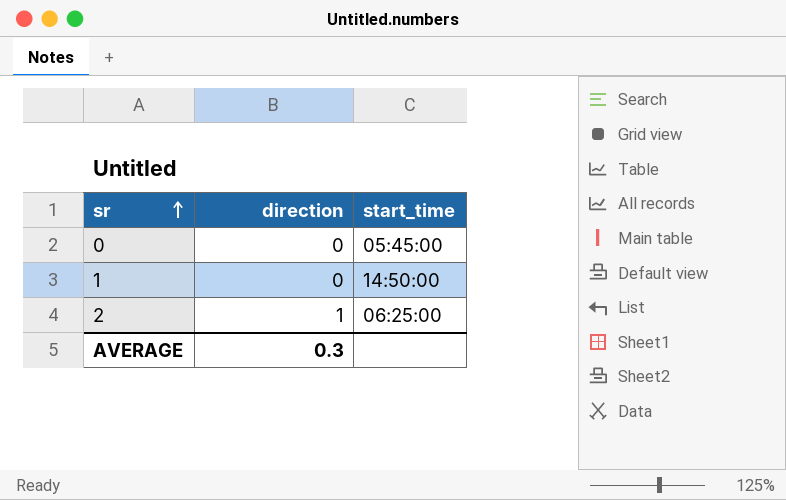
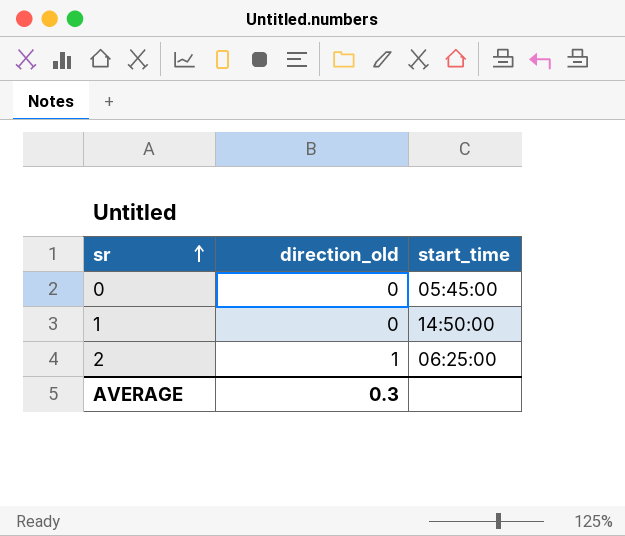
column name: direction -> direction_old

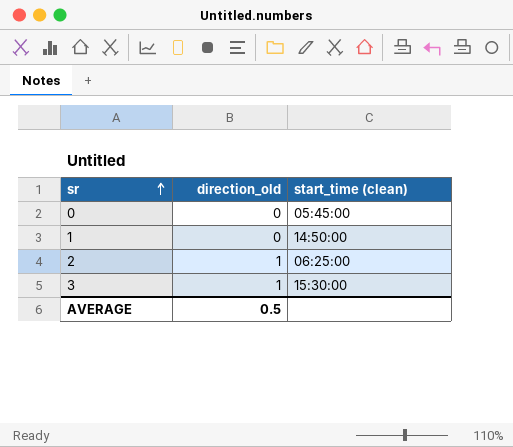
column name: start_time -> start_time (clean)
row 3: none -> 1 | 15:30:00
AVERAGE | direction_old: 0.3 -> 0.5

